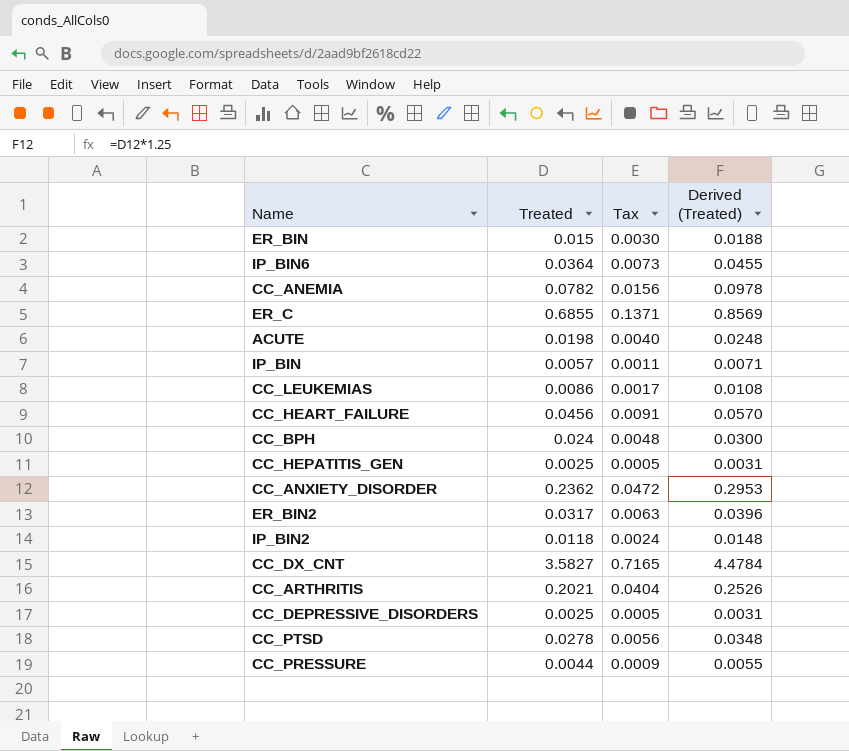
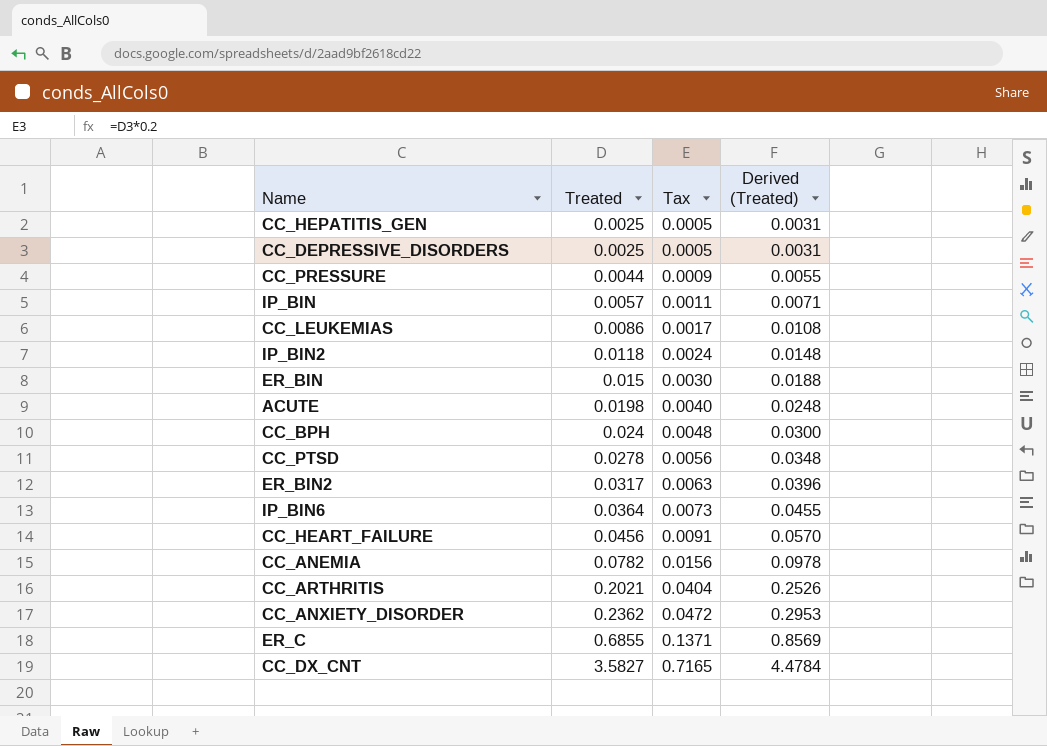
row order: none -> Treated ascending

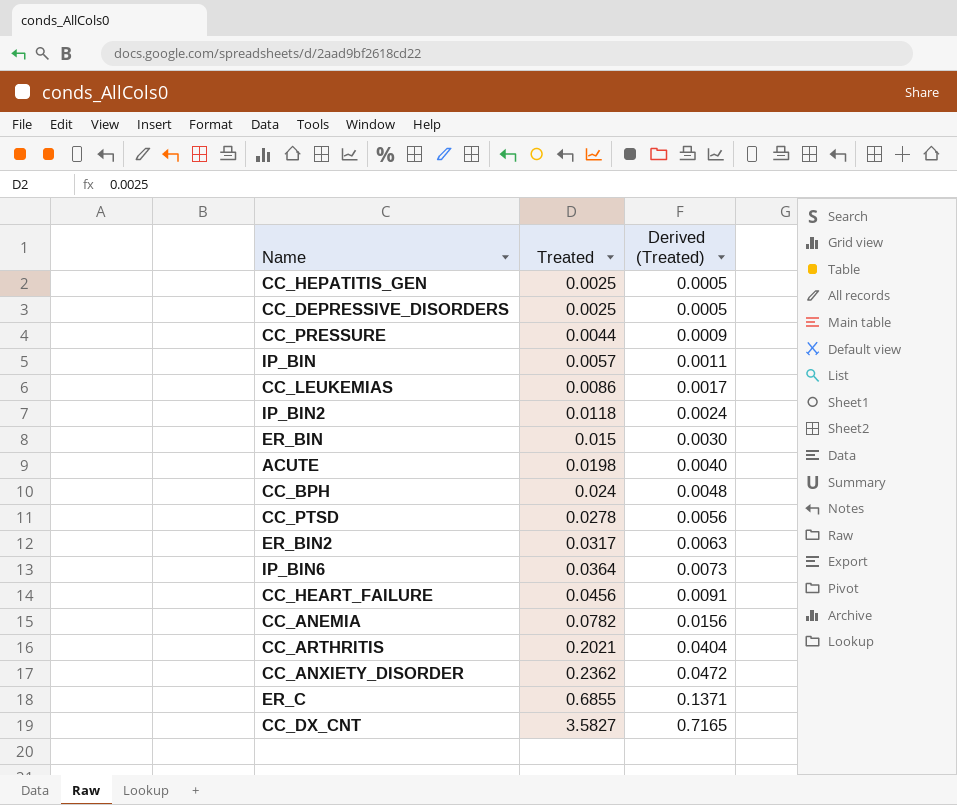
column Tax | formula: [Treated] * 0.2 -> none
column Derived (Treated) | formula: [Treated] * 1.25 -> [Treated] * 0.2

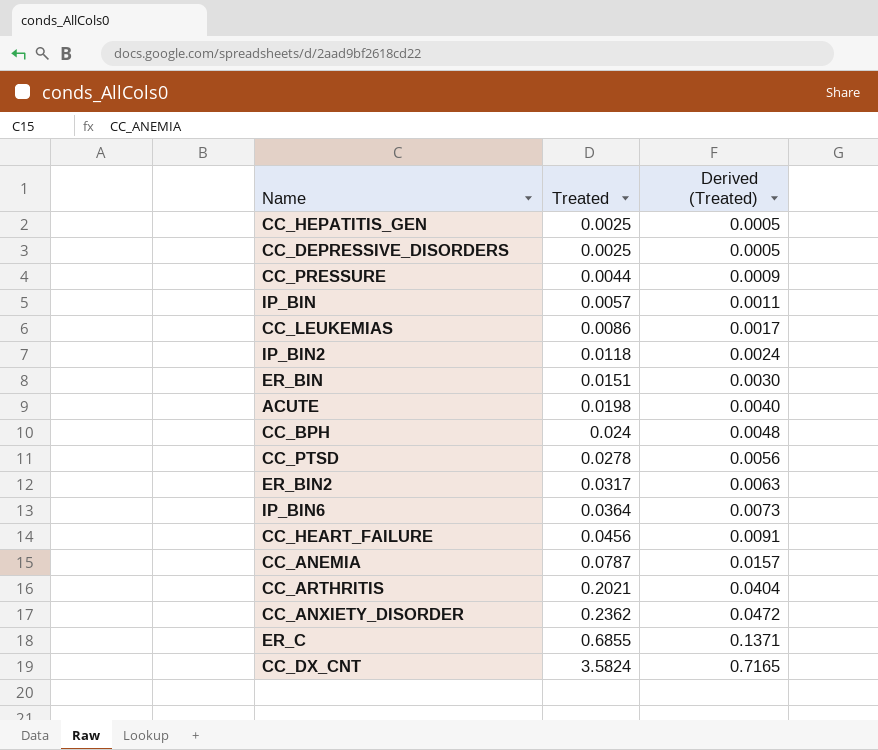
ER_BIN | Treated: 0.015 -> 0.0151
CC_ANEMIA | Treated: 0.0782 -> 0.0787
CC_ANEMIA | Derived (Treated): 0.0156 -> 0.0157
CC_DX_CNT | Treated: 3.5827 -> 3.5824

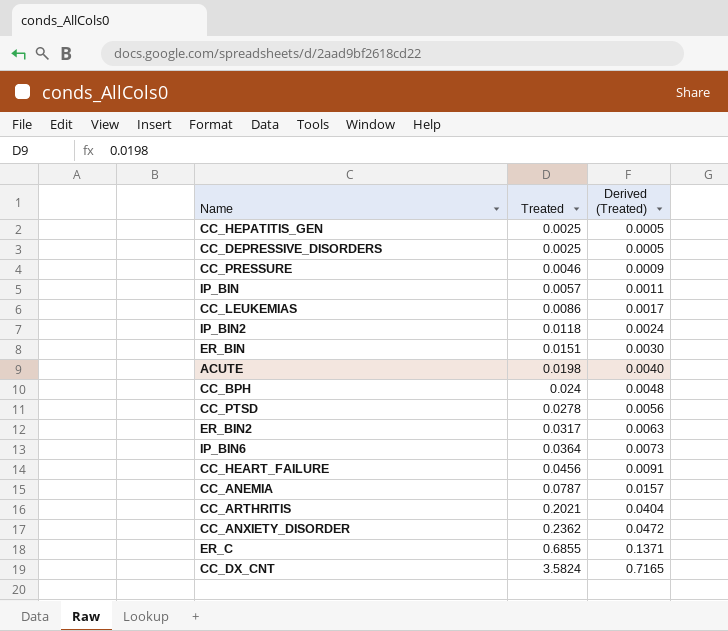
CC_PRESSURE | Treated: 0.0044 -> 0.0046

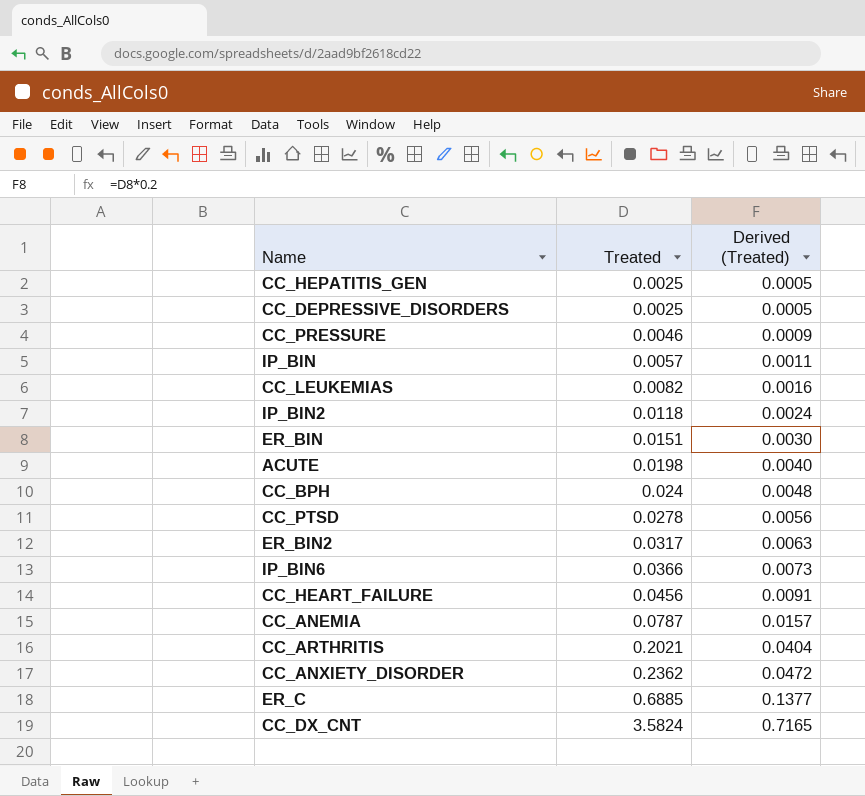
CC_LEUKEMIAS | Treated: 0.0086 -> 0.0082
CC_LEUKEMIAS | Derived (Treated): 0.0017 -> 0.0016
IP_BIN6 | Treated: 0.0364 -> 0.0366
ER_C | Treated: 0.6855 -> 0.6885
ER_C | Derived (Treated): 0.1371 -> 0.1377

